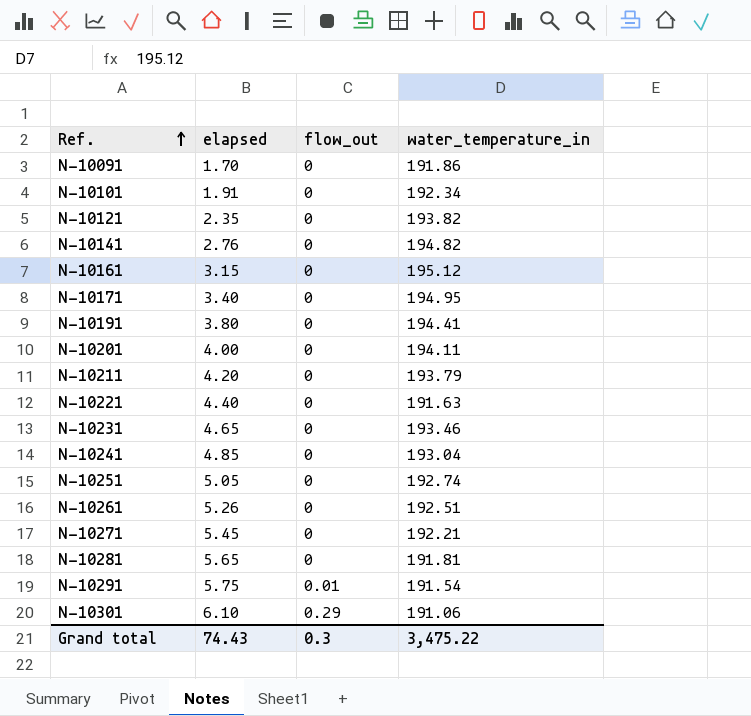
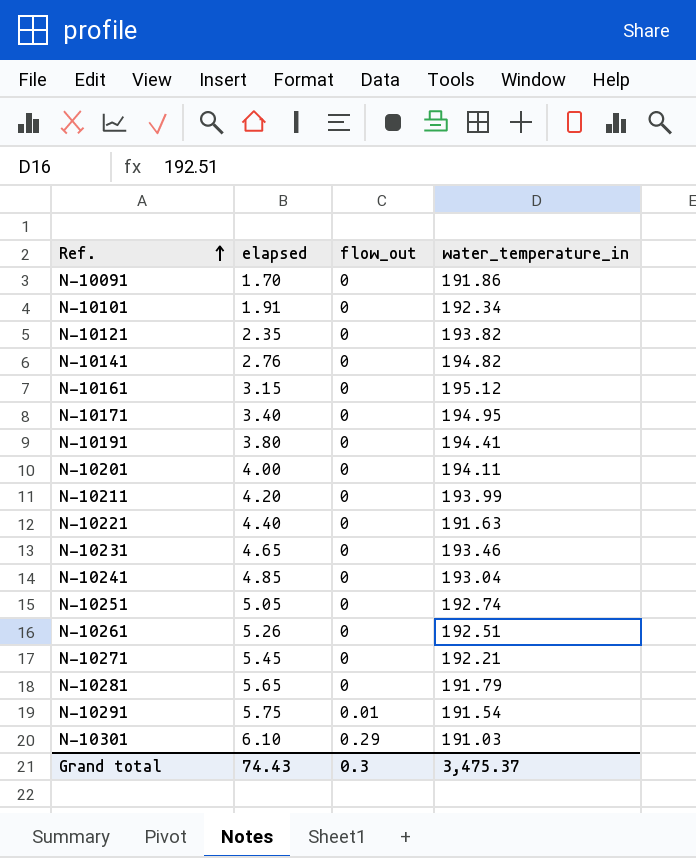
N-10211 | water_temperature_in: 193.79 -> 193.99
N-10281 | water_temperature_in: 191.81 -> 191.79
N-10301 | water_temperature_in: 191.06 -> 191.03
Grand total | water_temperature_in: 3,475.22 -> 3,475.37

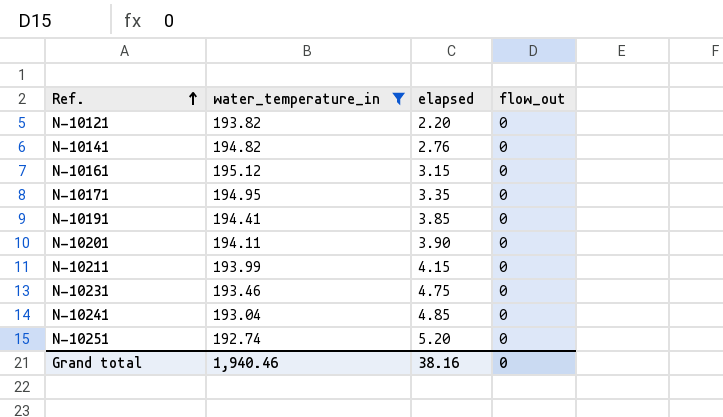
filter: none -> water_temperature_in >= 192.74
column water_temperature_in | position: 4 -> 2
N-10121 | elapsed: 2.35 -> 2.20
N-10171 | elapsed: 3.40 -> 3.35
N-10191 | elapsed: 3.80 -> 3.85
N-10201 | elapsed: 4.00 -> 3.90
N-10211 | elapsed: 4.20 -> 4.15
N-10231 | elapsed: 4.65 -> 4.75
N-10251 | elapsed: 5.05 -> 5.20
Grand total | water_temperature_in: 3,475.37 -> 1,940.46
Grand total | elapsed: 74.43 -> 38.16
Grand total | flow_out: 0.3 -> 0

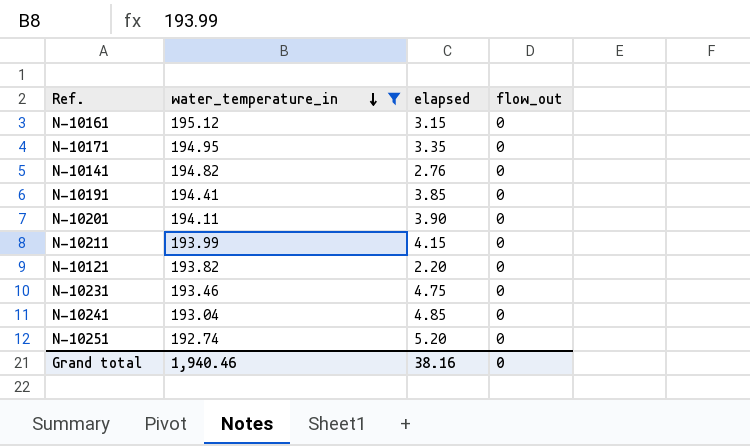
row order: Ref. ascending -> water_temperature_in descending

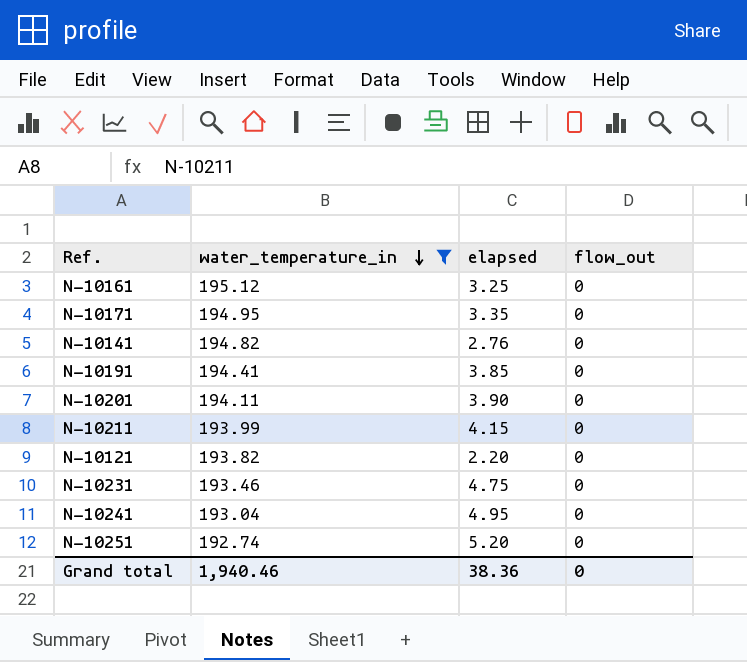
N-10161 | elapsed: 3.15 -> 3.25
N-10241 | elapsed: 4.85 -> 4.95
Grand total | elapsed: 38.16 -> 38.36

